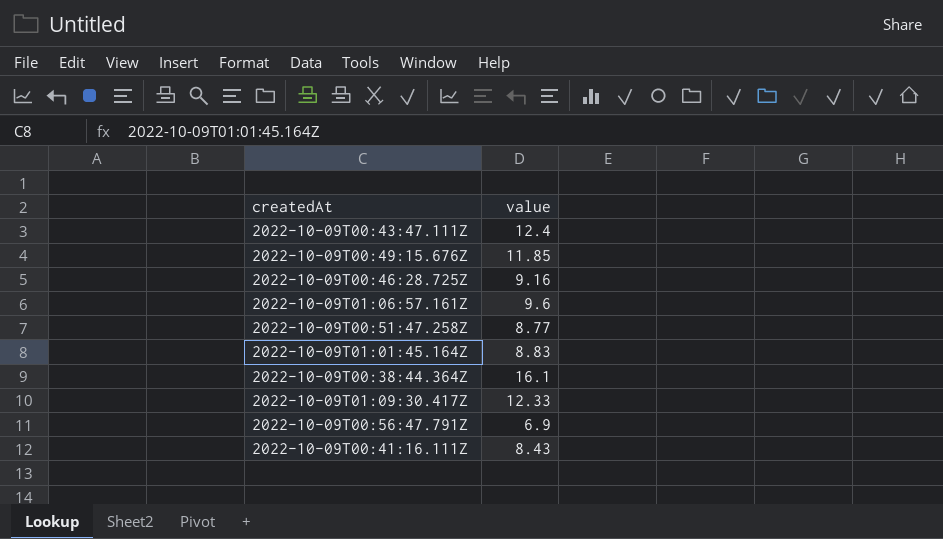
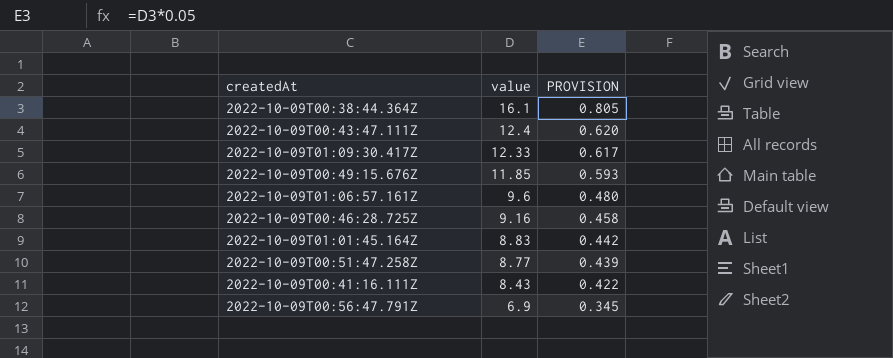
row order: none -> value descending
column PROVISION | formula: none -> [value] * 0.05

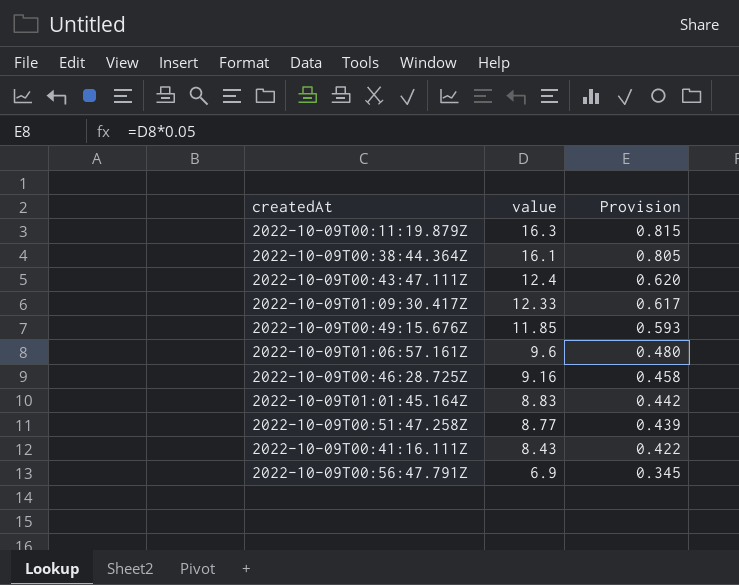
column name: PROVISION -> Provision
row 2022-10-09T00:11:19.879Z: none -> 16.3 | 0.815

